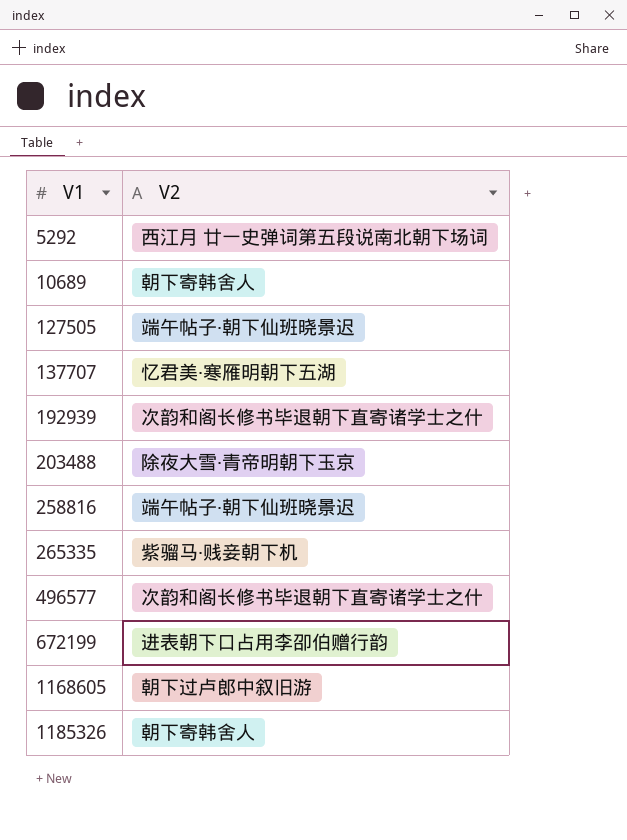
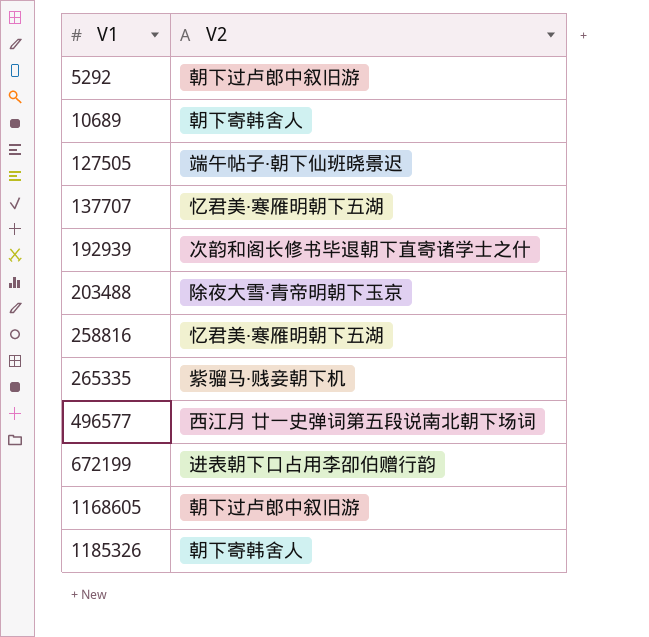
5292 | V2: 西江月 廿一史弹词第五段说南北朝下场词 -> 朝下过卢郎中叙旧游
258816 | V2: 端午帖子·朝下仙班晓景迟 -> 忆君美·寒雁明朝下五湖
496577 | V2: 次韵和阁长修书毕退朝下直寄诸学士之什 -> 西江月 廿一史弹词第五段说南北朝下场词

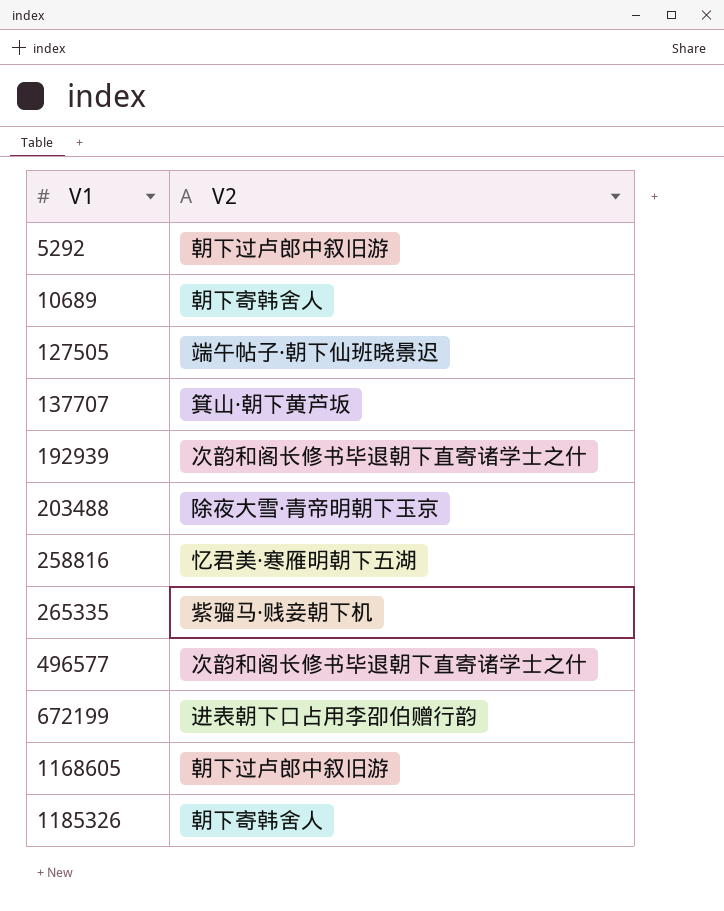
137707 | V2: 忆君美·寒雁明朝下五湖 -> 箕山·朝下黄芦坂
496577 | V2: 西江月 廿一史弹词第五段说南北朝下场词 -> 次韵和阁长修书毕退朝下直寄诸学士之什

